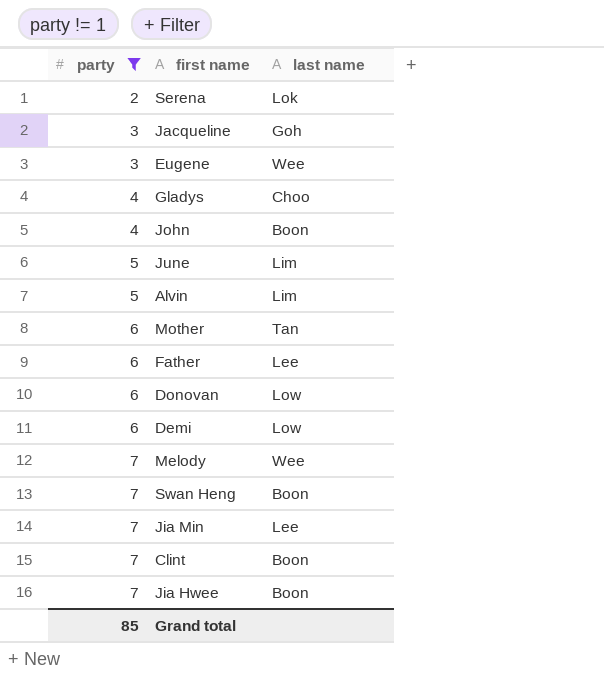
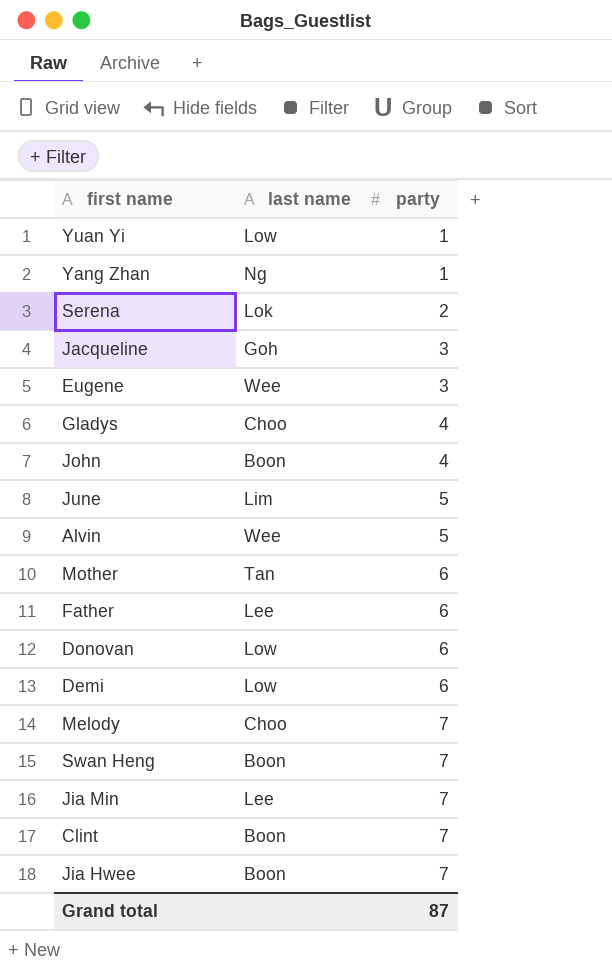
filter: party != 1 -> none
column party | position: 1 -> 3
Alvin | last name: Lim -> Wee
Melody | last name: Wee -> Choo
Grand total | party: 85 -> 87

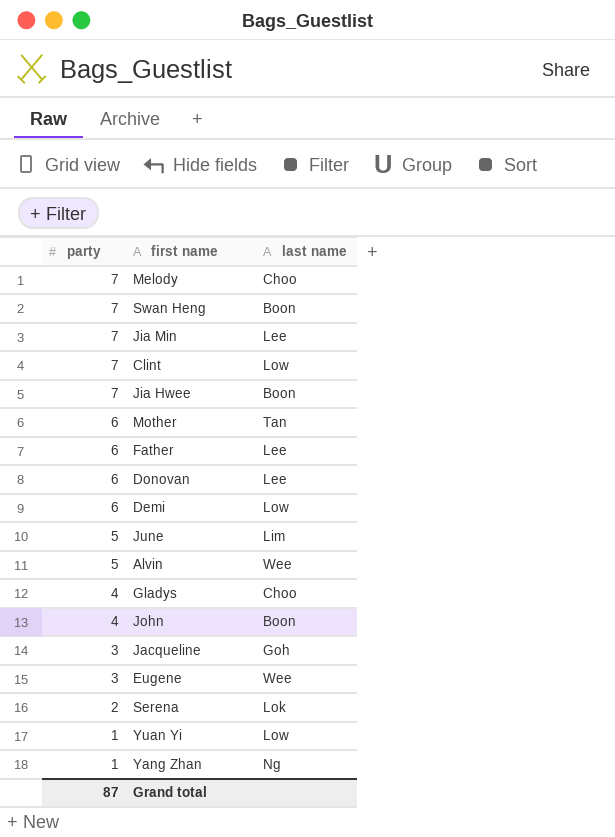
row order: party ascending -> party descending
column party | position: 3 -> 1
Clint | last name: Boon -> Low
Donovan | last name: Low -> Lee

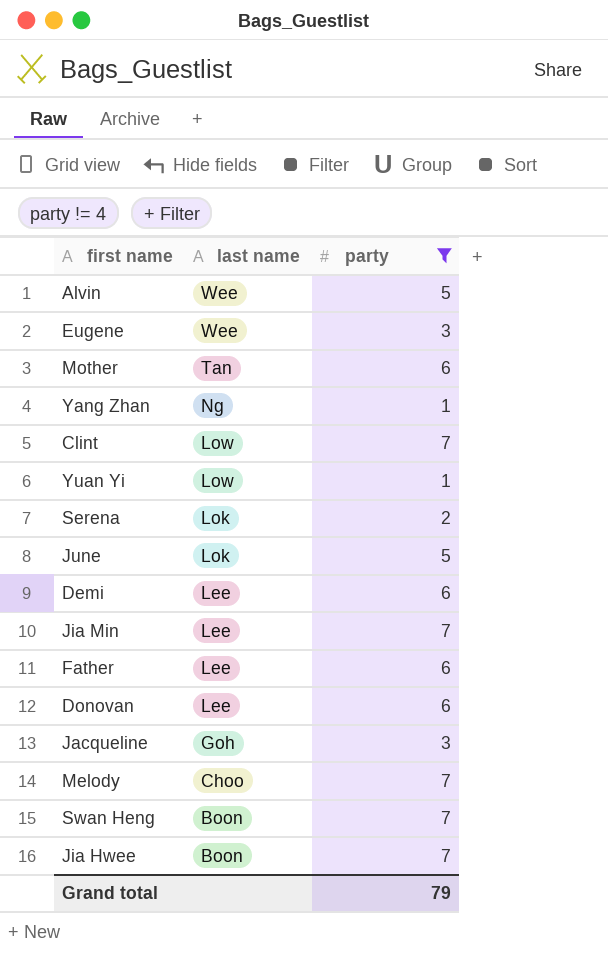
filter: none -> party != 4
row order: party descending -> last name descending
column party | position: 1 -> 3
June | last name: Lim -> Lok
Demi | last name: Low -> Lee
Grand total | party: 87 -> 79

